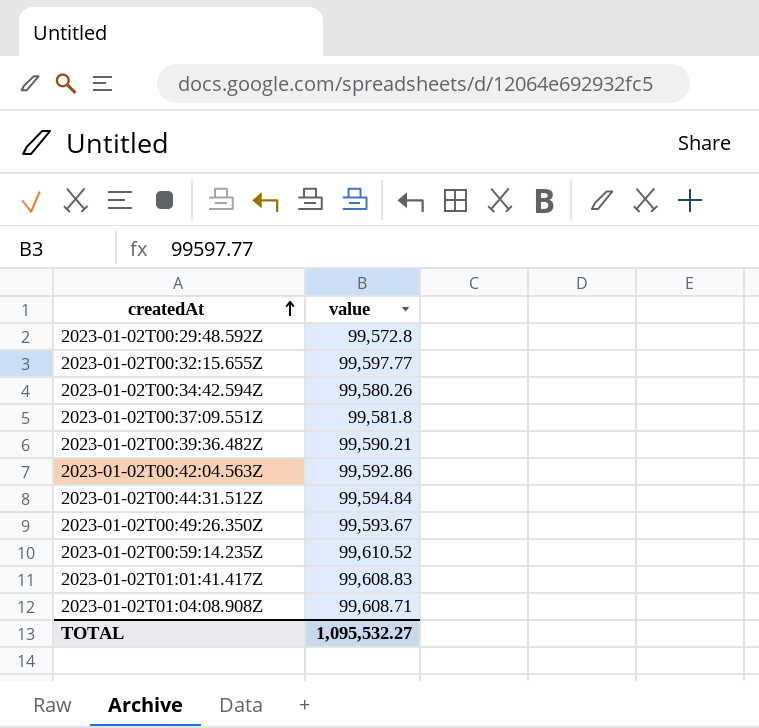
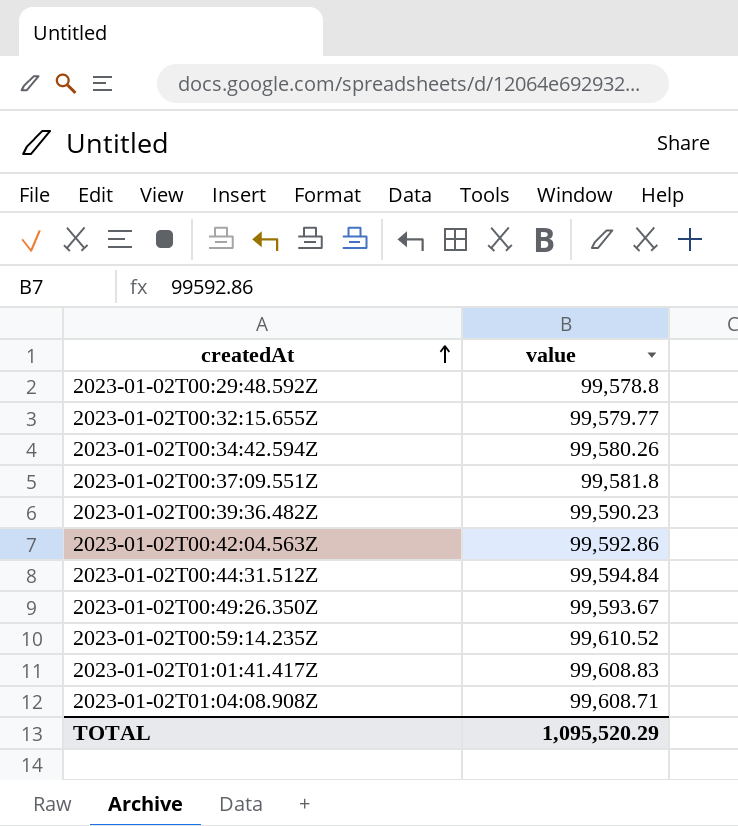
2023-01-02T00:29:48.592Z | value: 99,572.8 -> 99,578.8
2023-01-02T00:32:15.655Z | value: 99,597.77 -> 99,579.77
2023-01-02T00:39:36.482Z | value: 99,590.21 -> 99,590.23
TOTAL | value: 1,095,532.27 -> 1,095,520.29

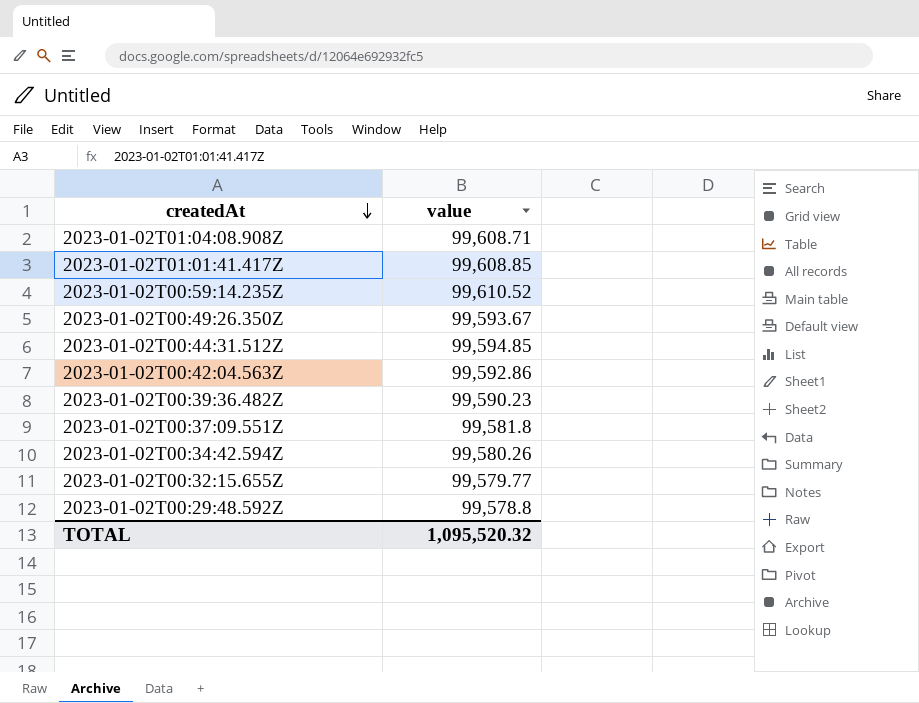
row order: createdAt ascending -> createdAt descending
2023-01-02T01:01:41.417Z | value: 99,608.83 -> 99,608.85
2023-01-02T00:44:31.512Z | value: 99,594.84 -> 99,594.85
TOTAL | value: 1,095,520.29 -> 1,095,520.32

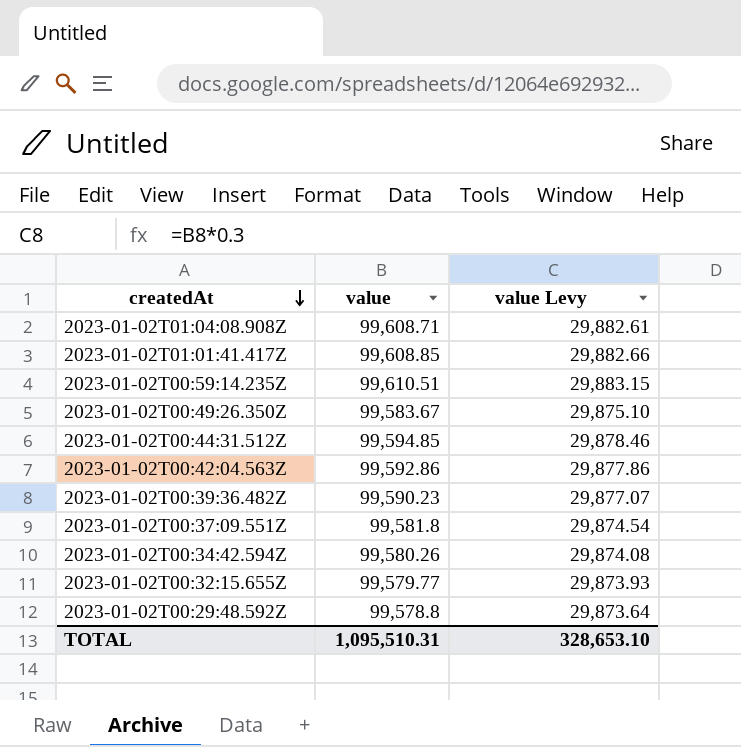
column value Levy | formula: none -> [value] * 0.3
2023-01-02T00:59:14.235Z | value: 99,610.52 -> 99,610.51
2023-01-02T00:49:26.350Z | value: 99,593.67 -> 99,583.67
TOTAL | value: 1,095,520.32 -> 1,095,510.31

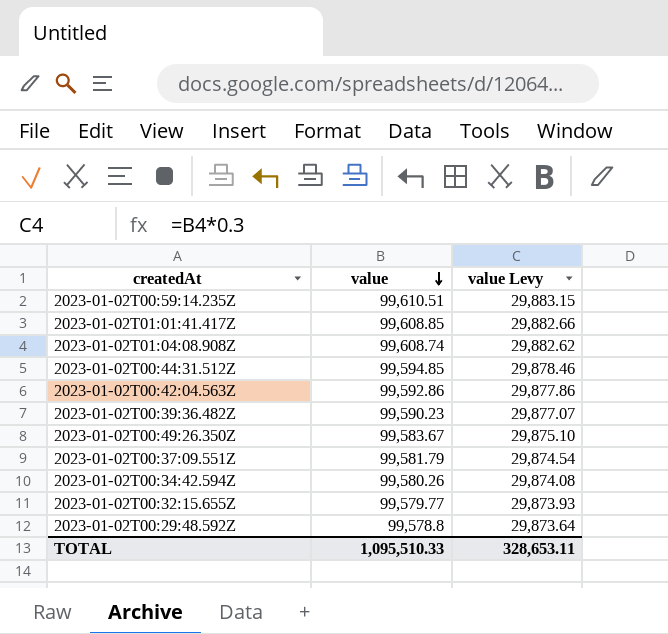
row order: createdAt descending -> value descending
2023-01-02T01:04:08.908Z | value: 99,608.71 -> 99,608.74
2023-01-02T01:04:08.908Z | value Levy: 29,882.61 -> 29,882.62
2023-01-02T00:37:09.551Z | value: 99,581.8 -> 99,581.79
TOTAL | value: 1,095,510.31 -> 1,095,510.33
TOTAL | value Levy: 328,653.10 -> 328,653.11

